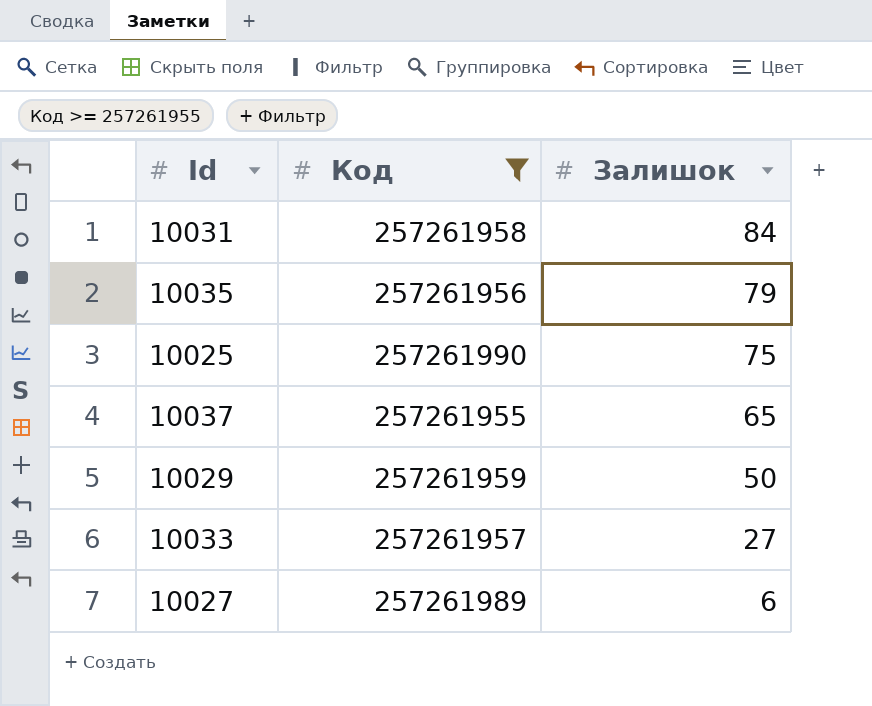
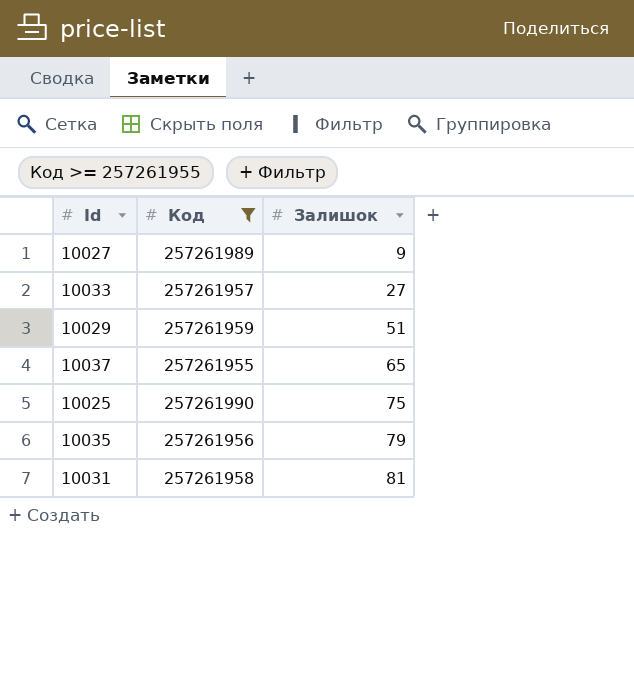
row order: Залишок descending -> Залишок ascending
10027 | Залишок: 6 -> 9
10029 | Залишок: 50 -> 51
10031 | Залишок: 84 -> 81

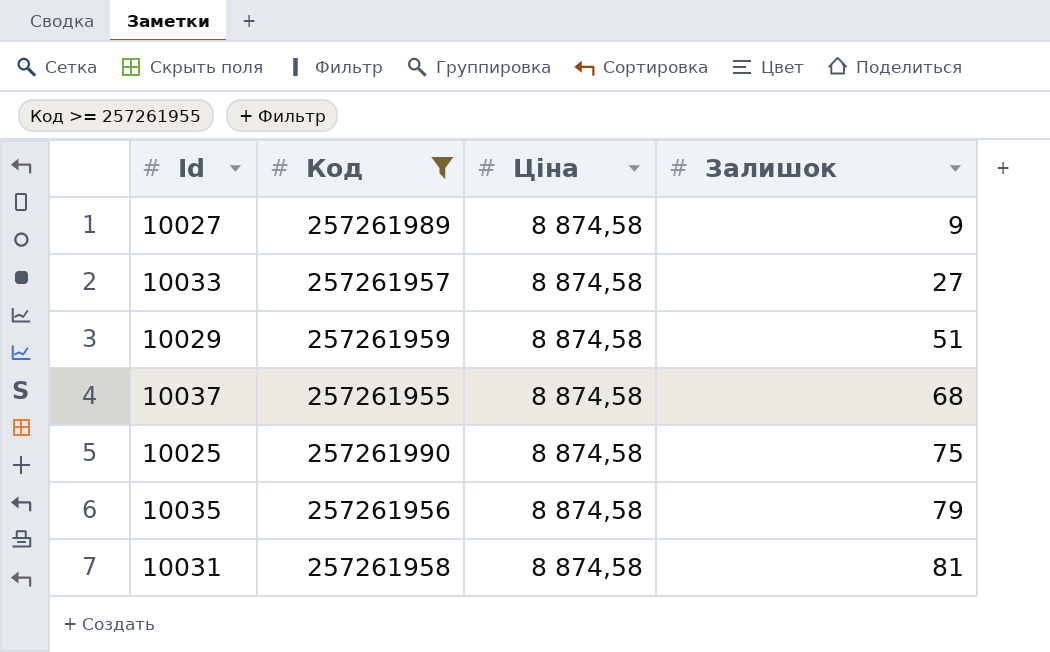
column Ціна | position: none -> 3
10037 | Залишок: 65 -> 68

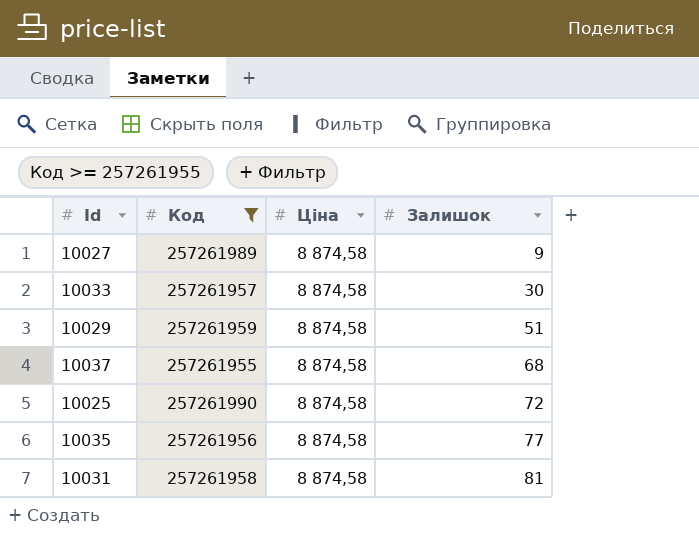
10033 | Залишок: 27 -> 30
10025 | Залишок: 75 -> 72
10035 | Залишок: 79 -> 77

